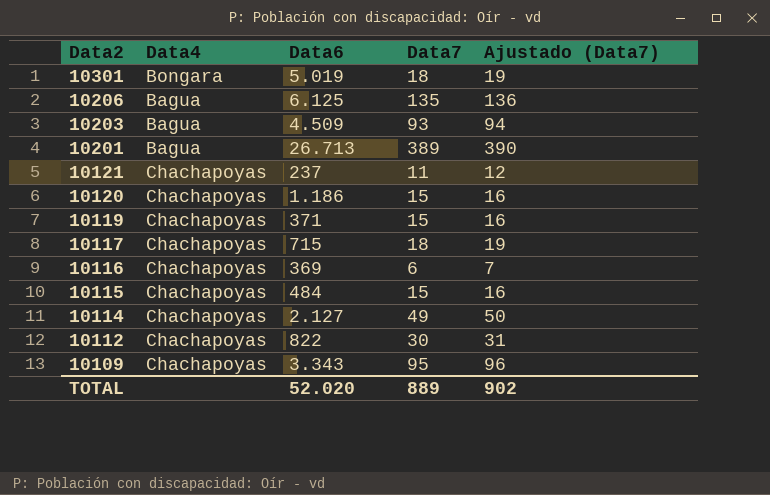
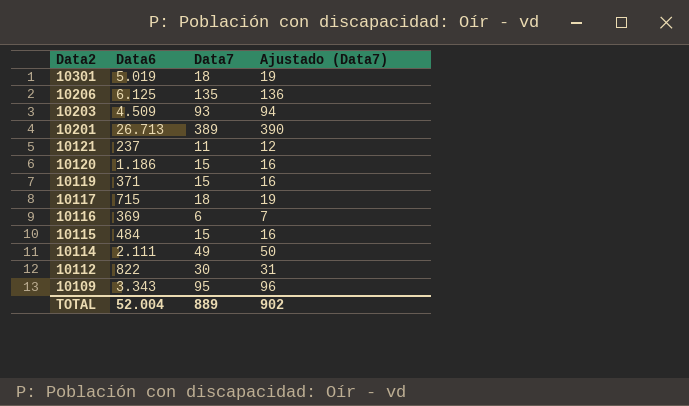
column Data4 | position: 2 -> none
10114 | Data6: 2.127 -> 2.111
TOTAL | Data6: 52.020 -> 52.004

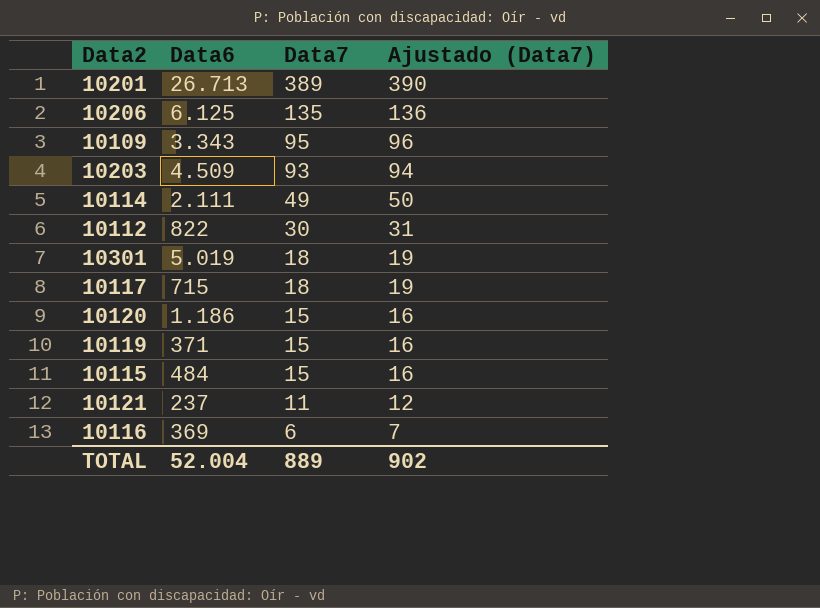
row order: Data2 descending -> Data7 descending

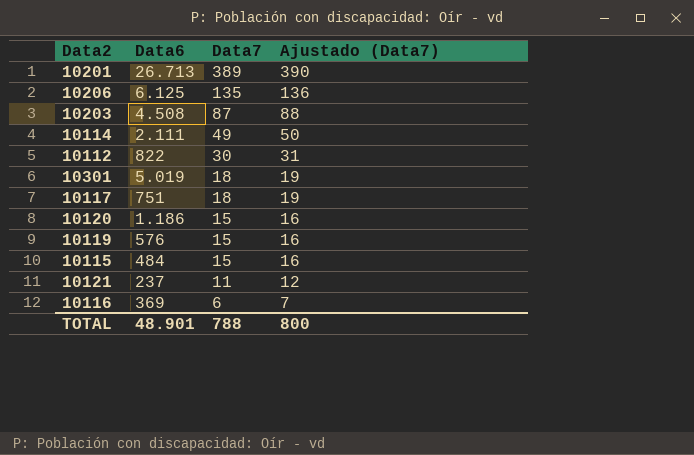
row 10109: 3.343 | 95 | 96 -> none
10203 | Data6: 4.509 -> 4.508
10203 | Data7: 93 -> 87
10203 | Ajustado (Data7): 94 -> 88
10117 | Data6: 715 -> 751
10119 | Data6: 371 -> 576
TOTAL | Data6: 52.004 -> 48.901
TOTAL | Data7: 889 -> 788
TOTAL | Ajustado (Data7): 902 -> 800

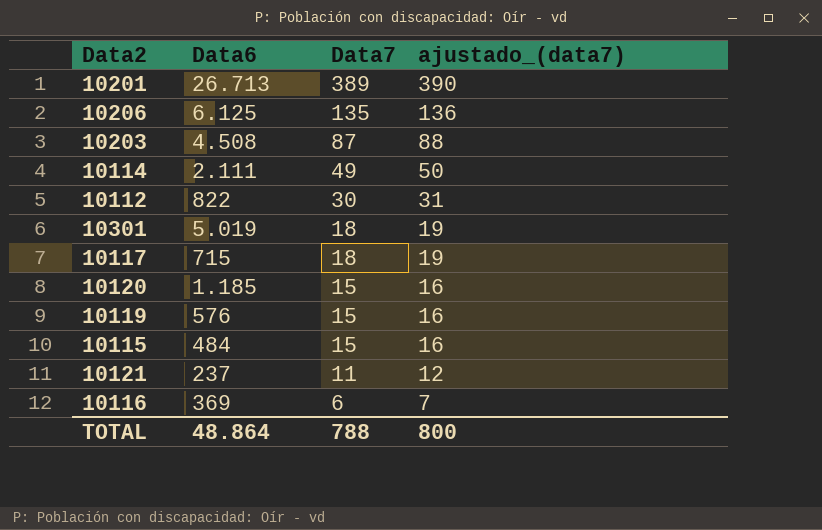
column name: Ajustado (Data7) -> ajustado_(data7)
10117 | Data6: 751 -> 715
10120 | Data6: 1.186 -> 1.185
TOTAL | Data6: 48.901 -> 48.864

